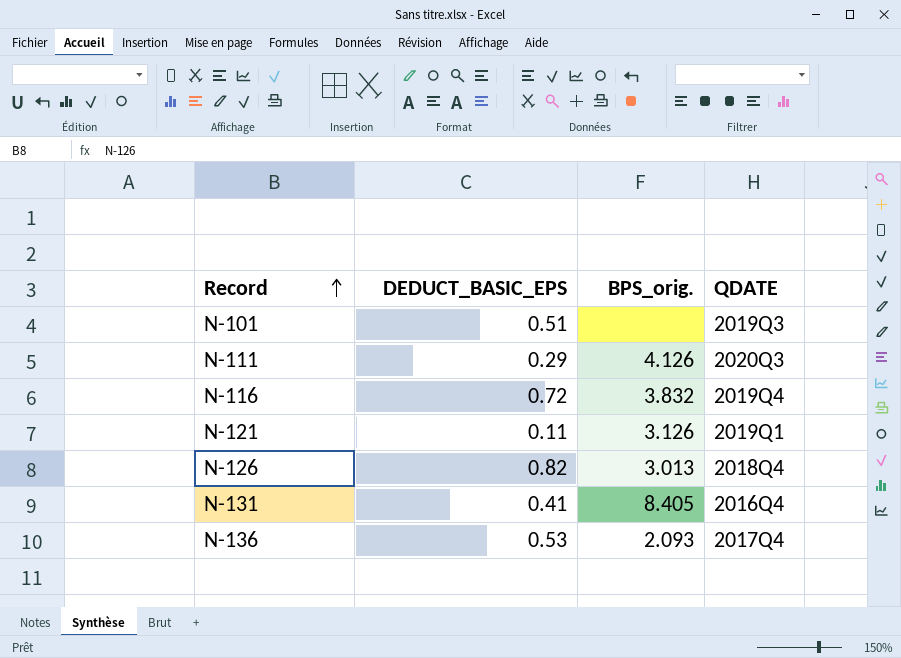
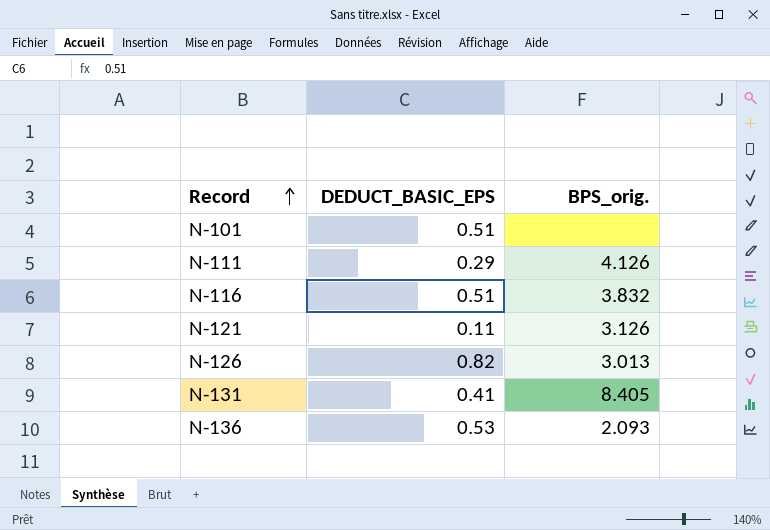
column QDATE | position: 4 -> none
N-116 | DEDUCT_BASIC_EPS: 0.72 -> 0.51

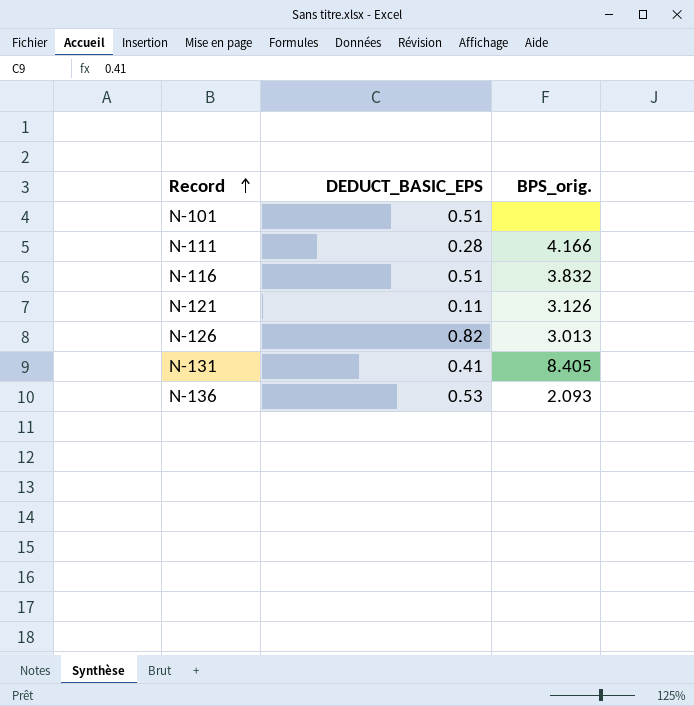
N-111 | DEDUCT_BASIC_EPS: 0.29 -> 0.28
N-111 | BPS_orig.: 4.126 -> 4.166

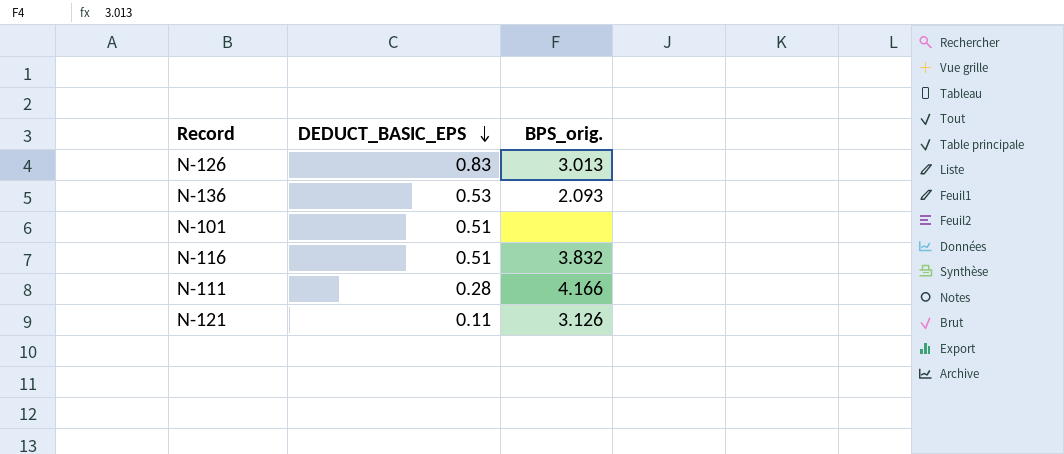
row order: Record ascending -> DEDUCT_BASIC_EPS descending
row N-131: 0.41 | 8.405 -> none
N-126 | DEDUCT_BASIC_EPS: 0.82 -> 0.83

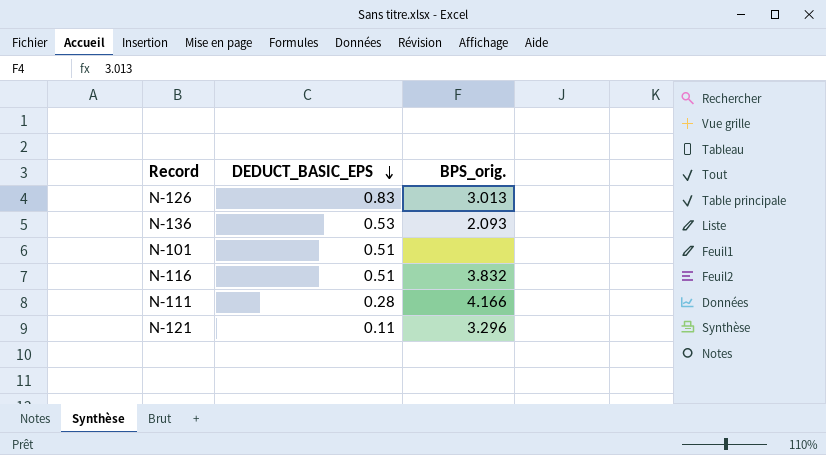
N-121 | BPS_orig.: 3.126 -> 3.296

